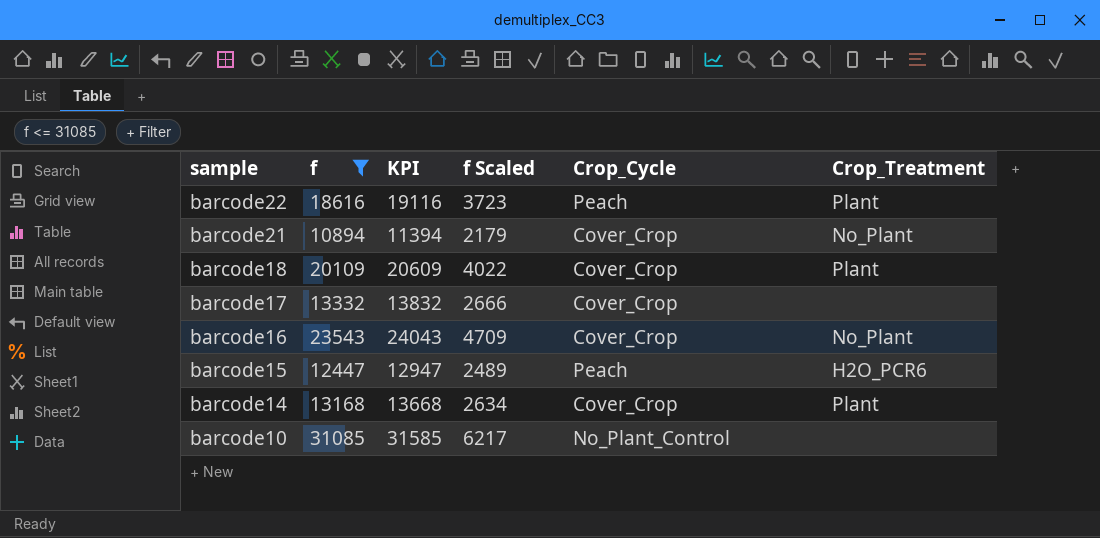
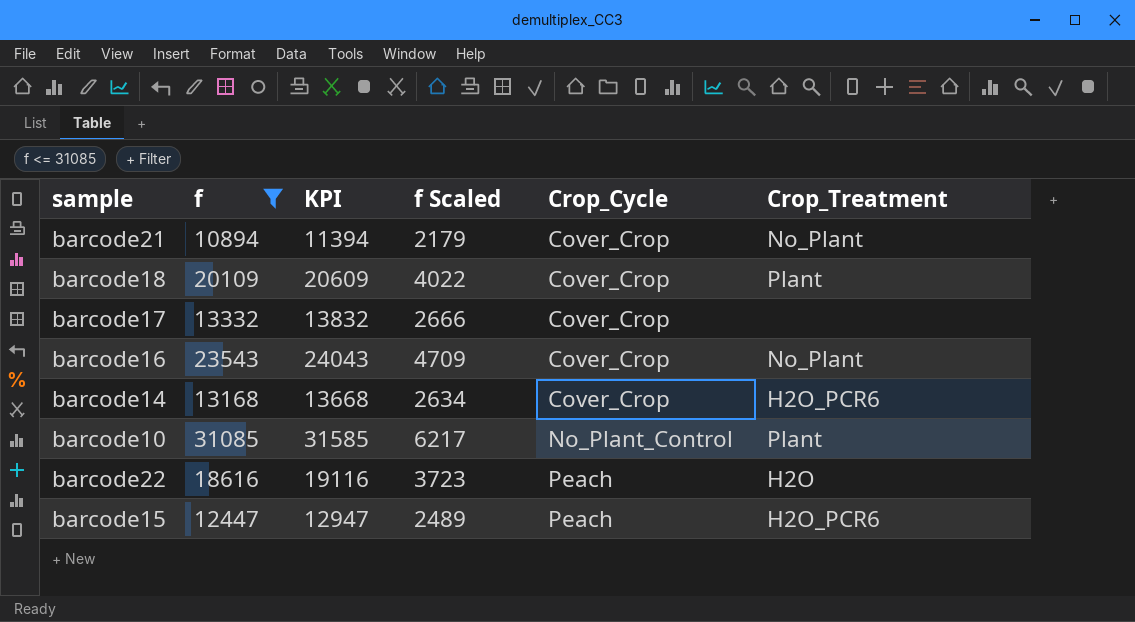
row order: sample descending -> Crop_Cycle ascending
barcode14 | Crop_Treatment: Plant -> H2O_PCR6
barcode10 | Crop_Treatment: none -> Plant
barcode22 | Crop_Treatment: Plant -> H2O

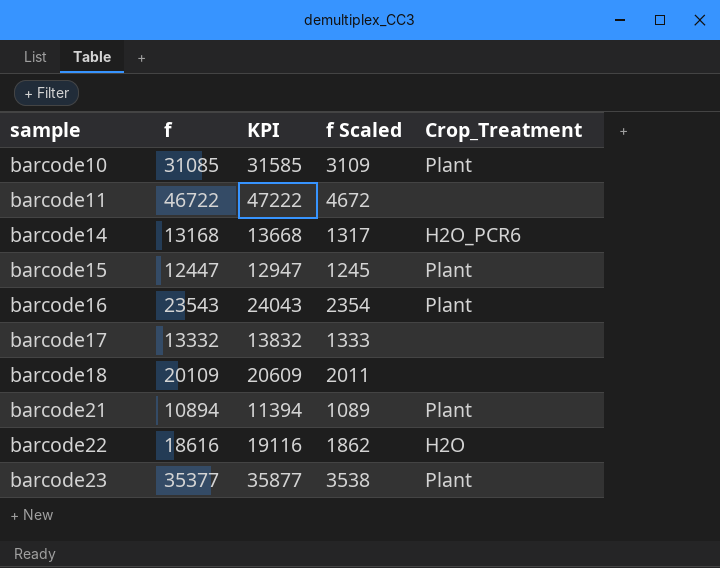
filter: f <= 31085 -> none
row order: Crop_Cycle ascending -> sample ascending
column Crop_Cycle | position: 5 -> none
column f Scaled | formula: [f] * 0.2 -> [f] * 0.1
barcode15 | Crop_Treatment: H2O_PCR6 -> Plant
barcode16 | Crop_Treatment: No_Plant -> Plant
barcode18 | Crop_Treatment: Plant -> none
barcode21 | Crop_Treatment: No_Plant -> Plant

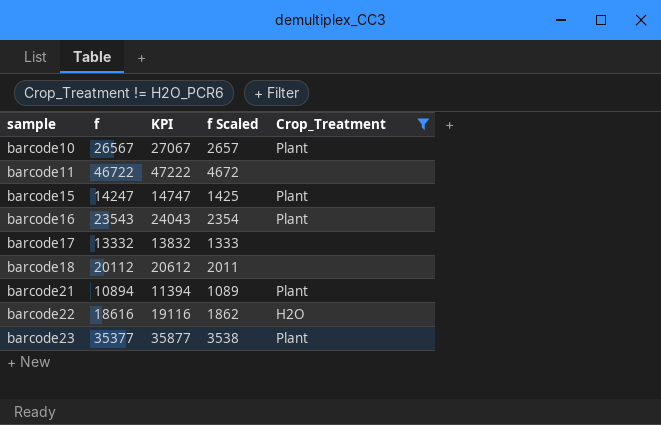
filter: none -> Crop_Treatment != H2O_PCR6
barcode10 | f: 31085 -> 26567
barcode10 | KPI: 31585 -> 27067
barcode10 | f Scaled: 3109 -> 2657
barcode15 | f: 12447 -> 14247
barcode15 | KPI: 12947 -> 14747
barcode15 | f Scaled: 1245 -> 1425
barcode18 | f: 20109 -> 20112
barcode18 | KPI: 20609 -> 20612

